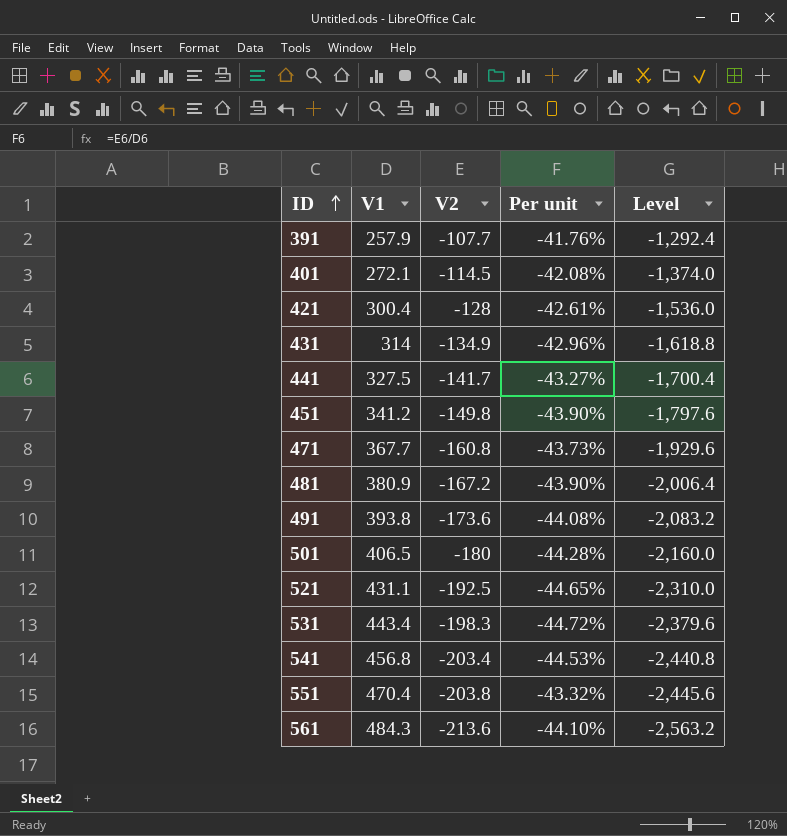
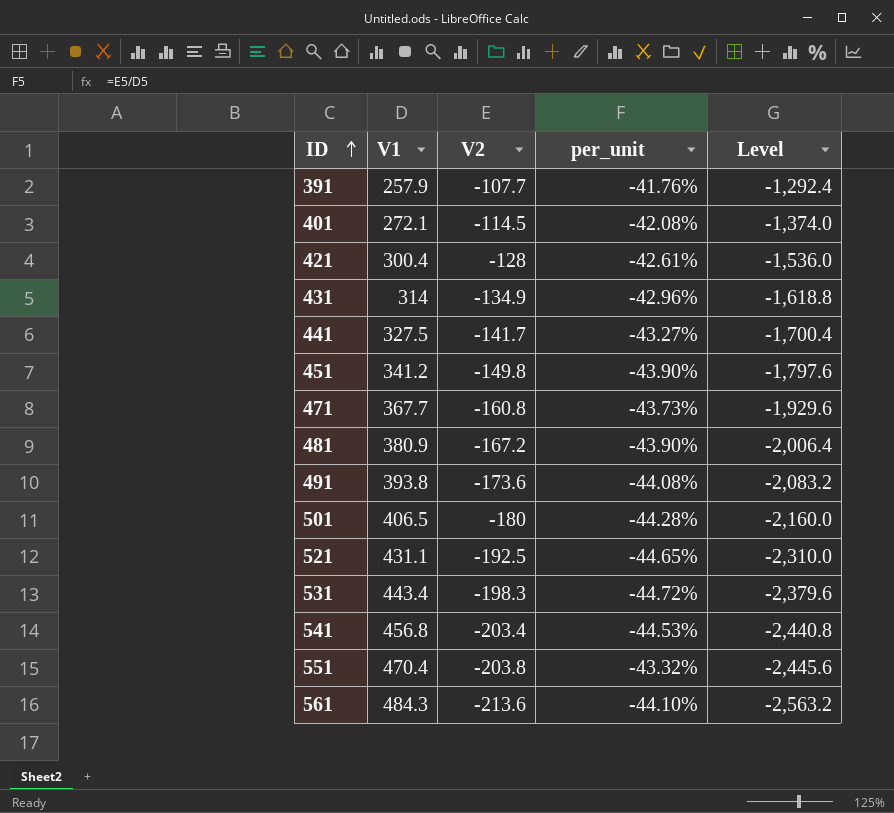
column name: Per unit -> per_unit

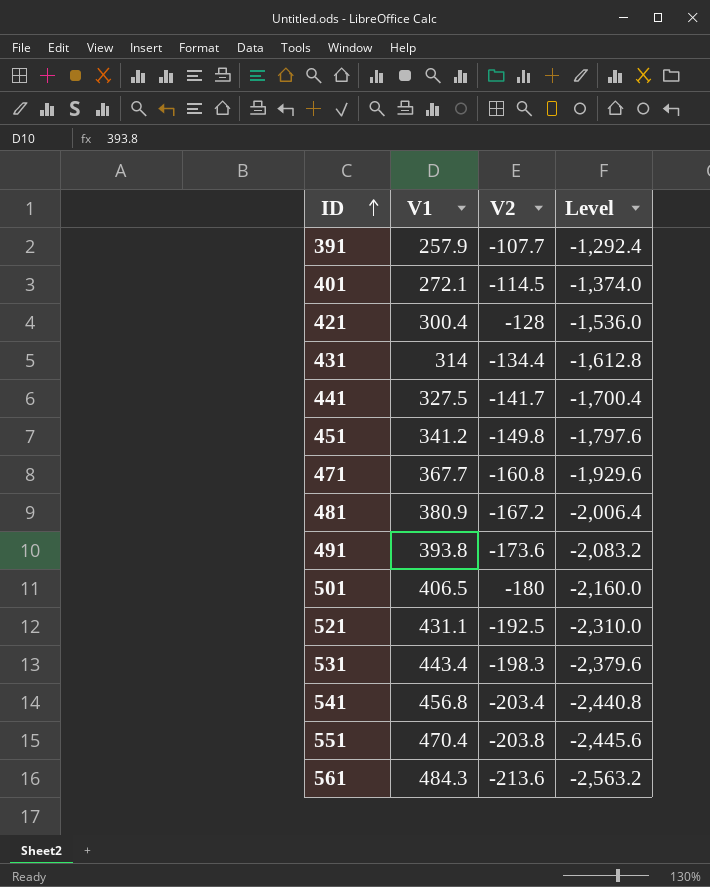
column per_unit | formula: [V2] / [V1] -> none
431 | V2: -134.9 -> -134.4
431 | Level: -1,618.8 -> -1,612.8

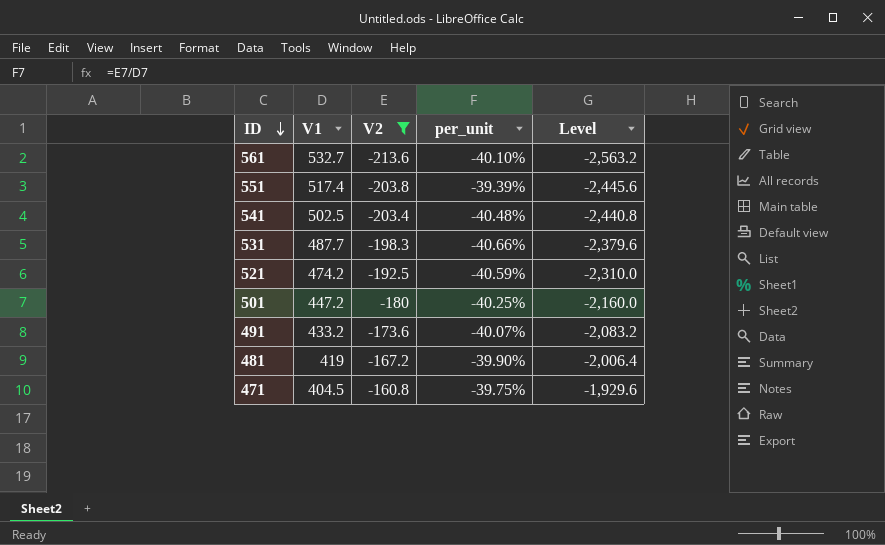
filter: none -> V2 <= -160.8
row order: ID ascending -> ID descending
column per_unit | formula: none -> [V2] / [V1]
561 | V1: 484.3 -> 532.7
551 | V1: 470.4 -> 517.4
541 | V1: 456.8 -> 502.5
531 | V1: 443.4 -> 487.7
521 | V1: 431.1 -> 474.2
501 | V1: 406.5 -> 447.2
491 | V1: 393.8 -> 433.2
481 | V1: 380.9 -> 419
471 | V1: 367.7 -> 404.5

